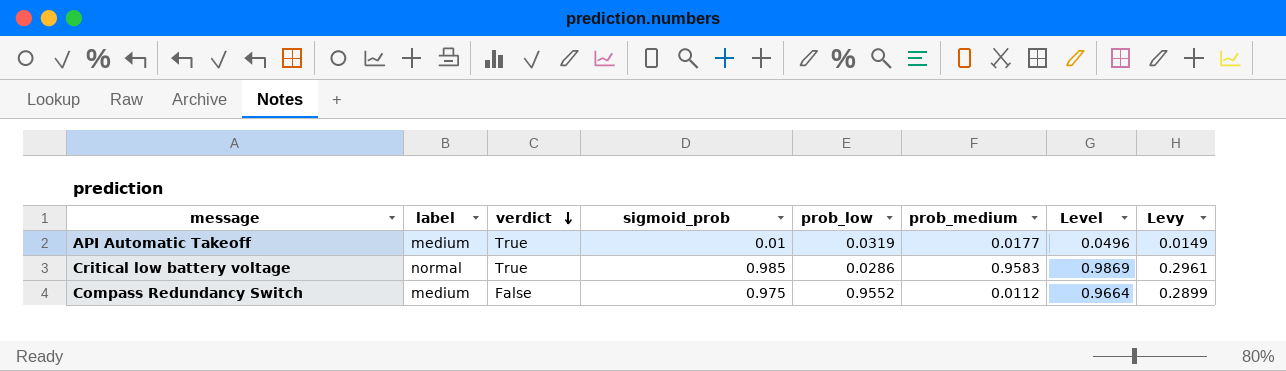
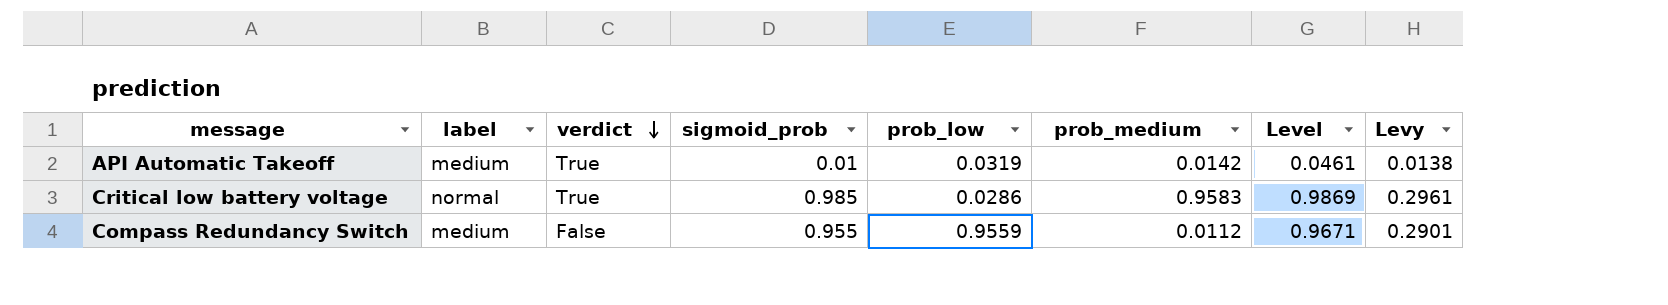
API Automatic Takeoff | prob_medium: 0.0177 -> 0.0142
API Automatic Takeoff | Level: 0.0496 -> 0.0461
API Automatic Takeoff | Levy: 0.0149 -> 0.0138
Compass Redundancy Switch | sigmoid_prob: 0.975 -> 0.955
Compass Redundancy Switch | prob_low: 0.9552 -> 0.9559
Compass Redundancy Switch | Level: 0.9664 -> 0.9671
Compass Redundancy Switch | Levy: 0.2899 -> 0.2901

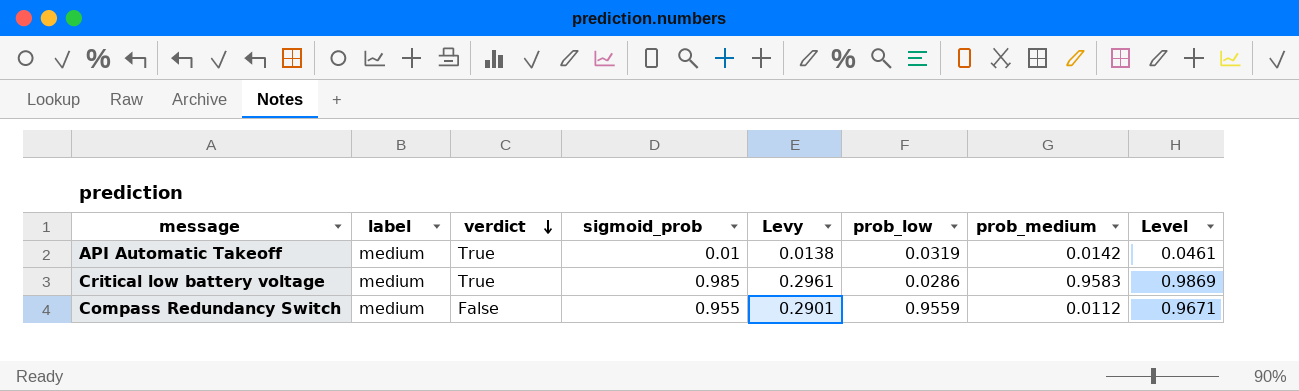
column Levy | position: 8 -> 5
Critical low battery voltage | label: normal -> medium

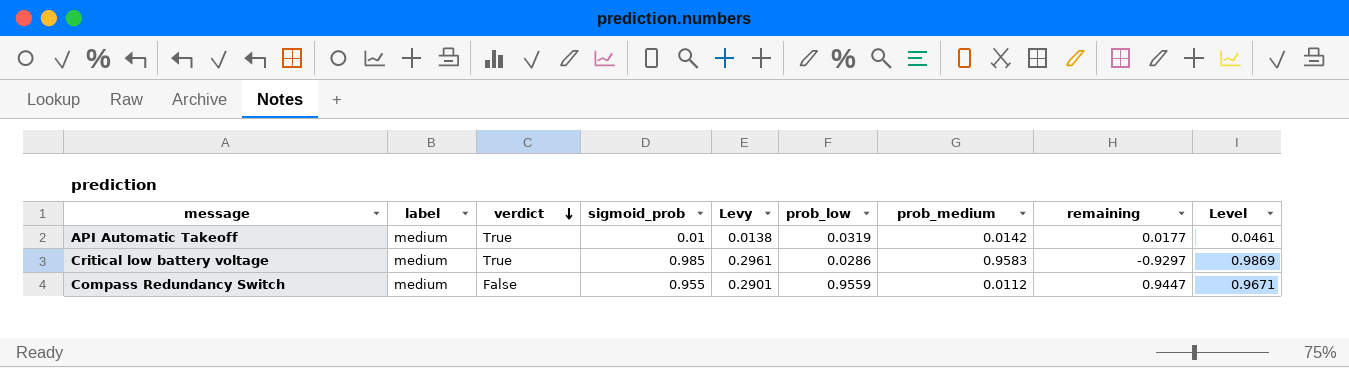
column remaining | formula: none -> [prob_low] - [prob_medium]

